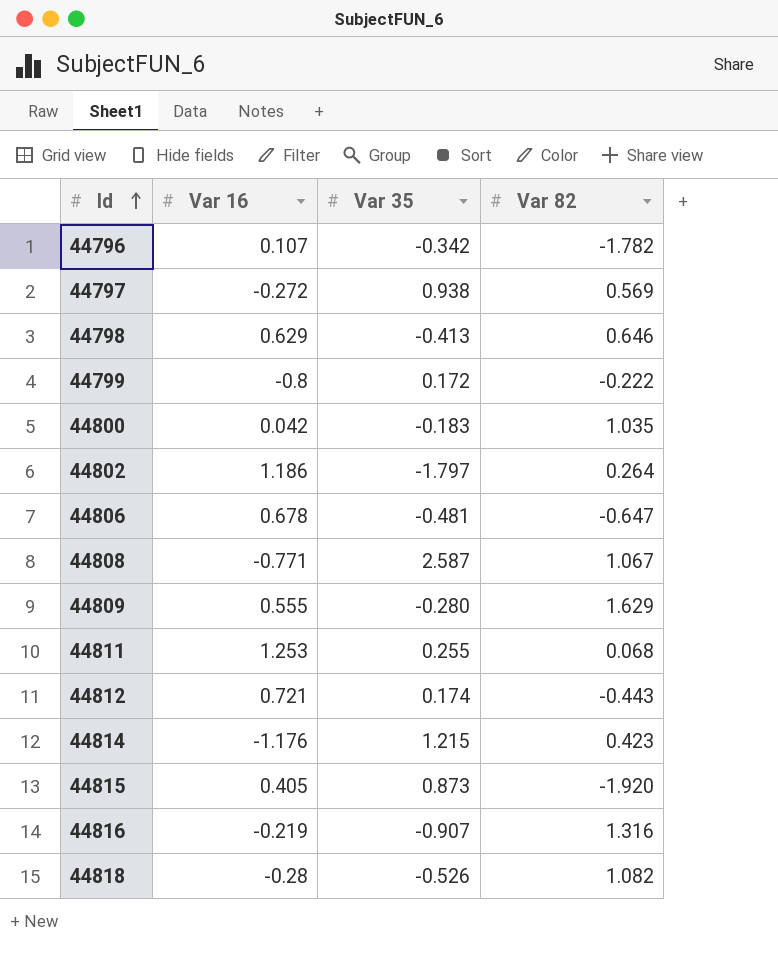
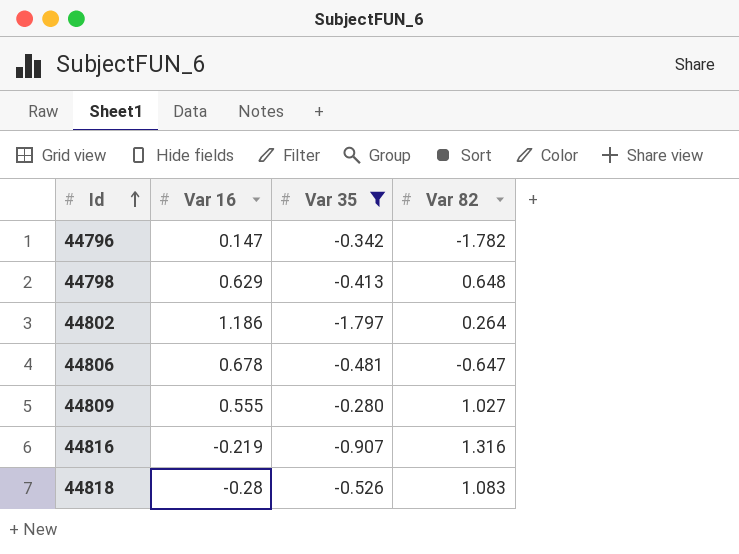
filter: none -> Var 35 <= -0.280
44796 | Var 16: 0.107 -> 0.147
44798 | Var 82: 0.646 -> 0.648
44809 | Var 82: 1.629 -> 1.027
44818 | Var 82: 1.082 -> 1.083

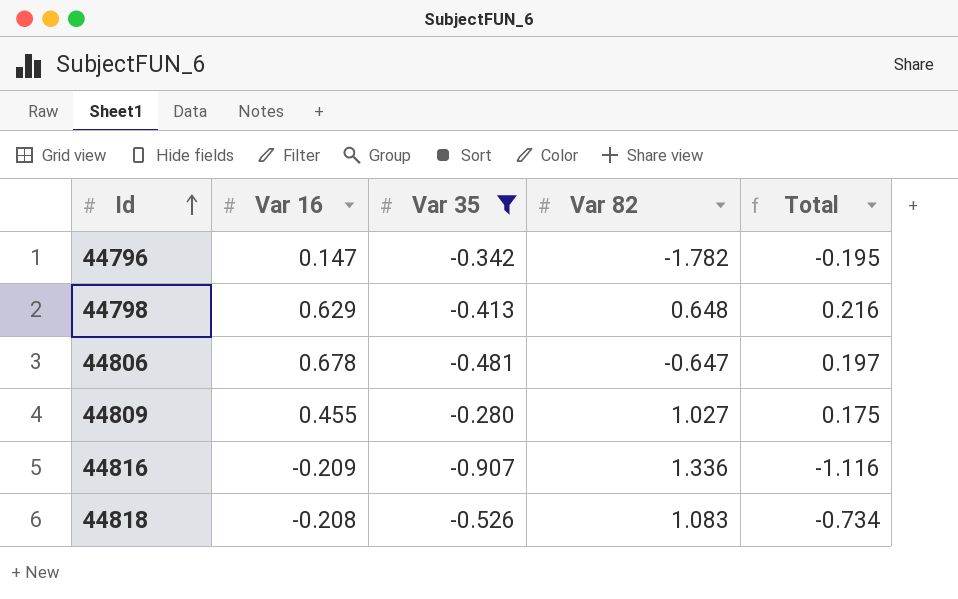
column Total | formula: none -> [Var 16] + [Var 35]
row 44802: 1.186 | -1.797 | 0.264 -> none
44809 | Var 16: 0.555 -> 0.455
44816 | Var 16: -0.219 -> -0.209
44816 | Var 82: 1.316 -> 1.336
44818 | Var 16: -0.28 -> -0.208

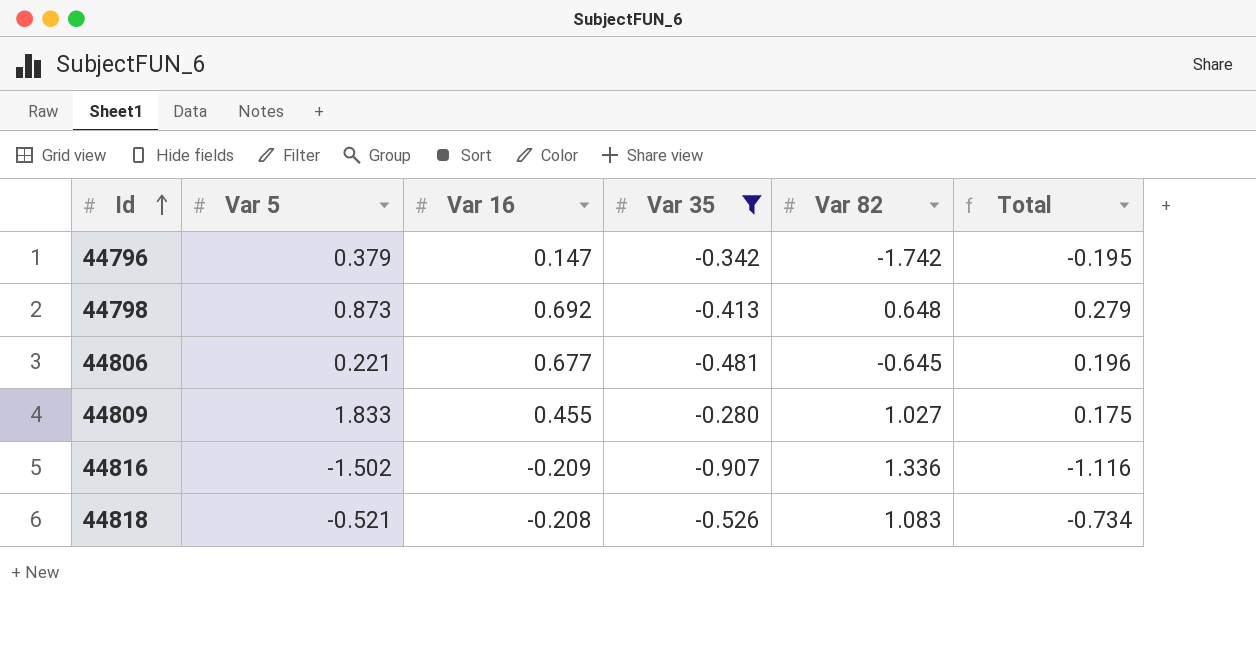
column Var 5 | position: none -> 2
44796 | Var 82: -1.782 -> -1.742
44798 | Var 16: 0.629 -> 0.692
44798 | Total: 0.216 -> 0.279
44806 | Var 16: 0.678 -> 0.677
44806 | Var 82: -0.647 -> -0.645
44806 | Total: 0.197 -> 0.196

